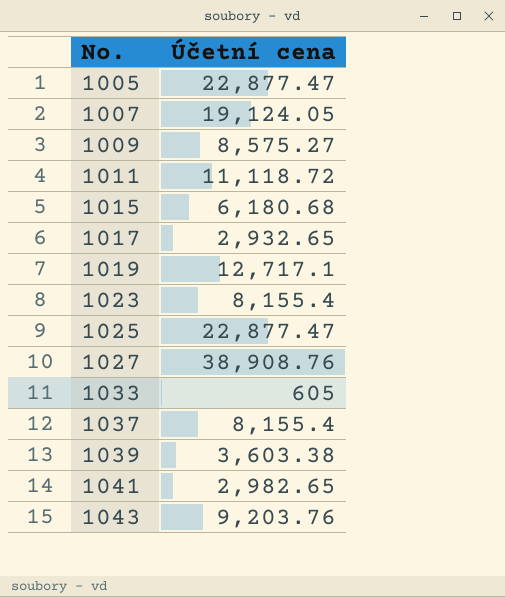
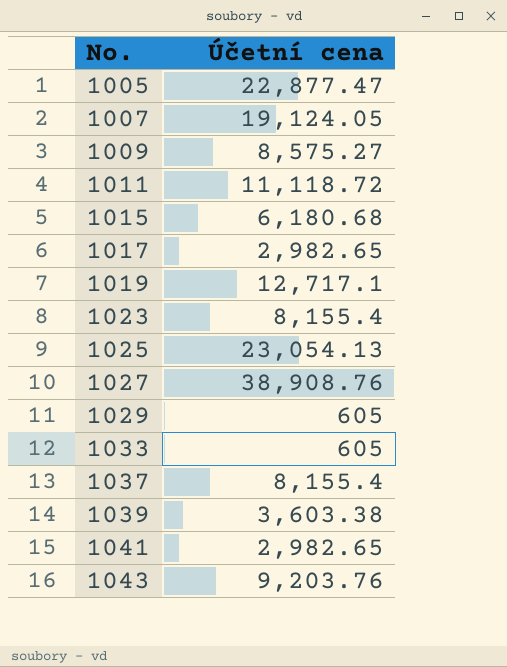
1017 | Účetní cena: 2,932.65 -> 2,982.65
1025 | Účetní cena: 22,877.47 -> 23,054.13
row 1029: none -> 605

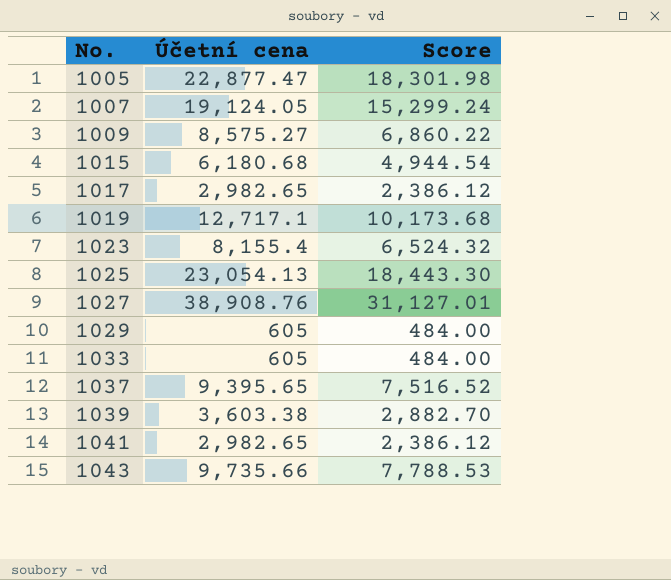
column Score | formula: none -> [Účetní cena] * 0.8
row 1011: 11,118.72 -> none
1037 | Účetní cena: 8,155.4 -> 9,395.65
1043 | Účetní cena: 9,203.76 -> 9,735.66

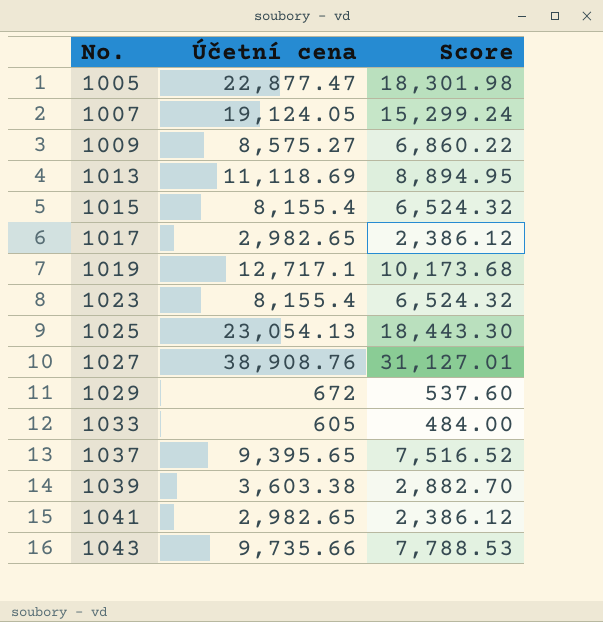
row 1013: none -> 11,118.69 | 8,894.95
1015 | Účetní cena: 6,180.68 -> 8,155.4
1015 | Score: 4,944.54 -> 6,524.32
1029 | Účetní cena: 605 -> 672
1029 | Score: 484.00 -> 537.60

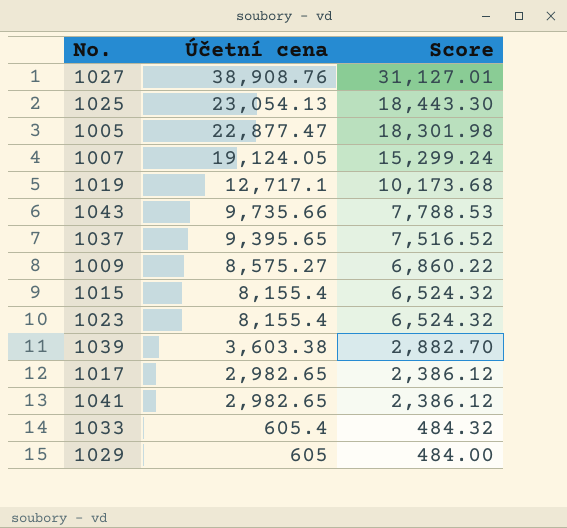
row order: No. ascending -> Účetní cena descending
row 1013: 11,118.69 | 8,894.95 -> none
1033 | Účetní cena: 605 -> 605.4
1033 | Score: 484.00 -> 484.32
1029 | Účetní cena: 672 -> 605
1029 | Score: 537.60 -> 484.00

